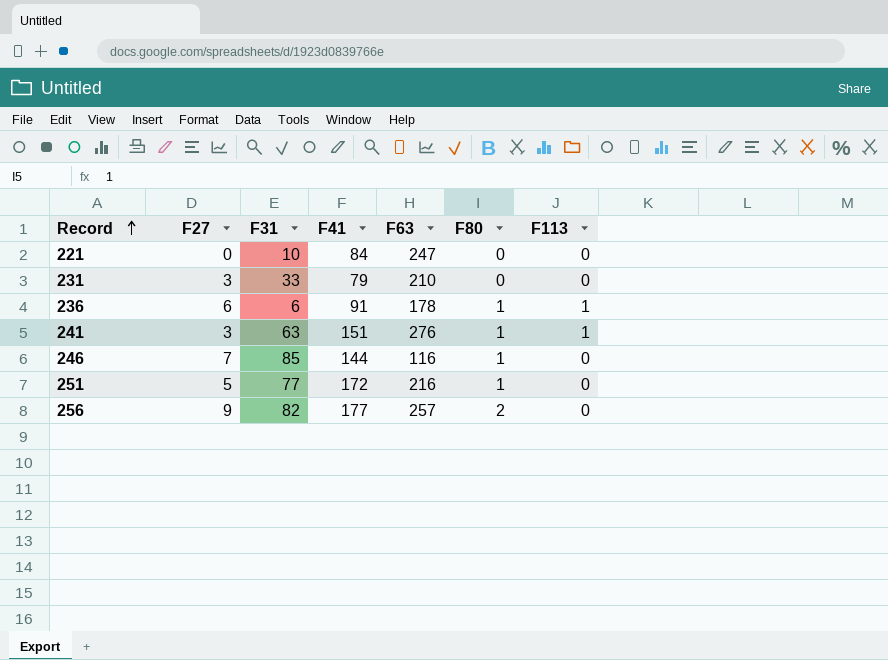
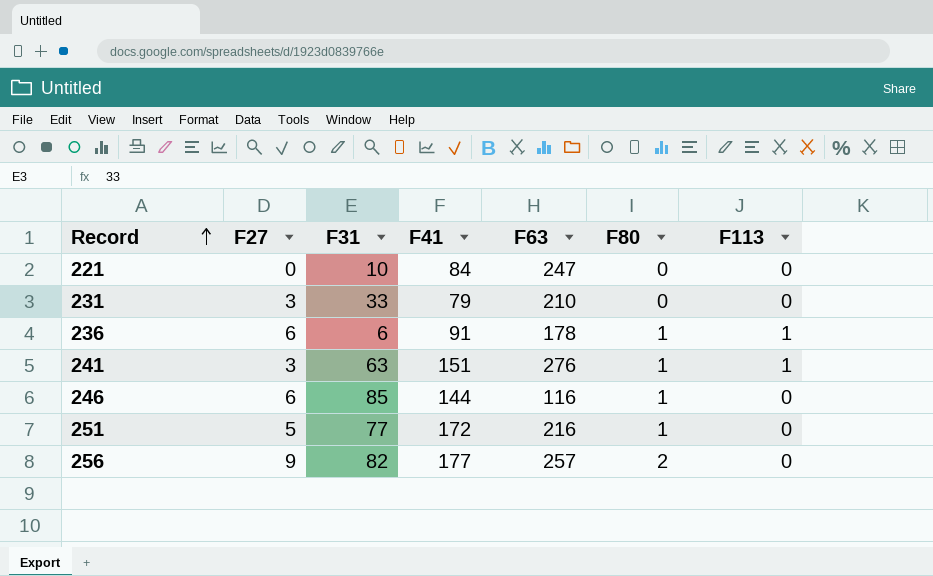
246 | F27: 7 -> 6

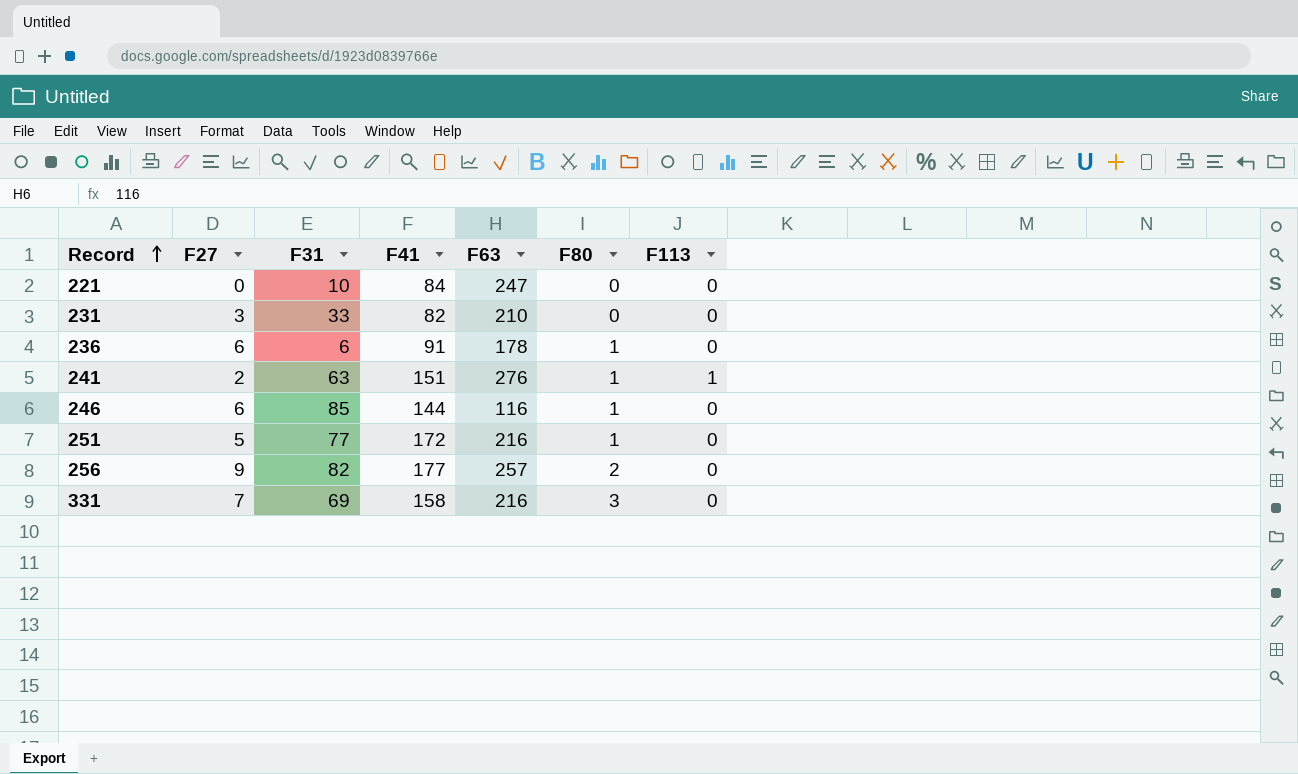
231 | F41: 79 -> 82
236 | F113: 1 -> 0
241 | F27: 3 -> 2
row 331: none -> 7 | 69 | 158 | 216 | 3 | 0

